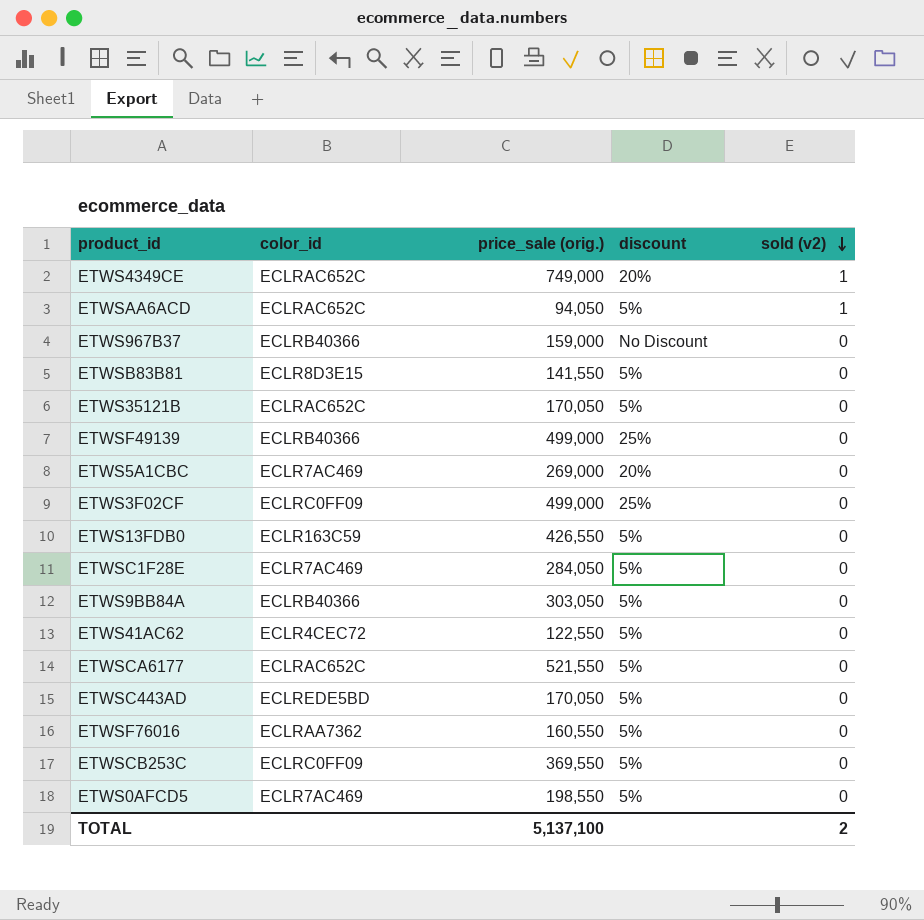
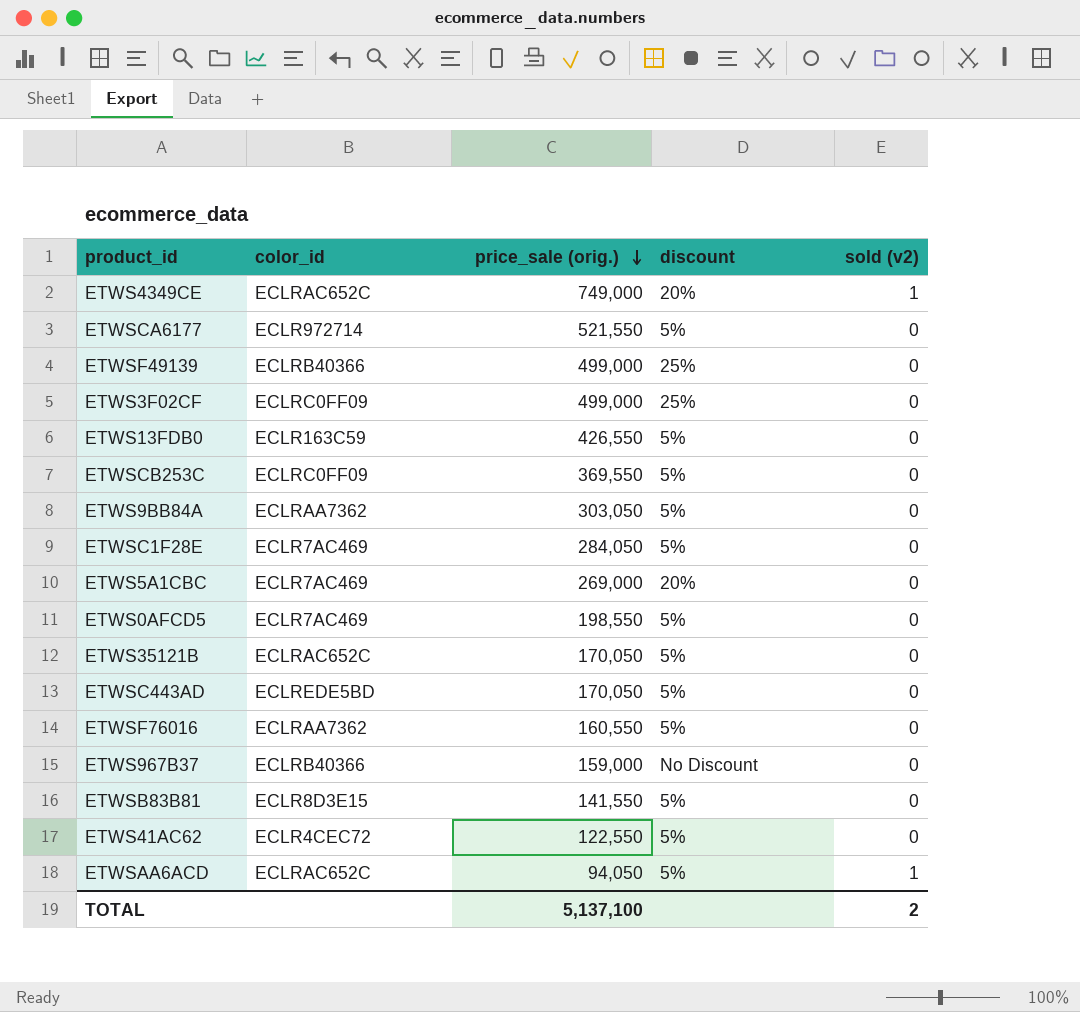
row order: sold (v2) descending -> price_sale (orig.) descending
ETWSCA6177 | color_id: ECLRAC652C -> ECLR972714
ETWS9BB84A | color_id: ECLRB40366 -> ECLRAA7362

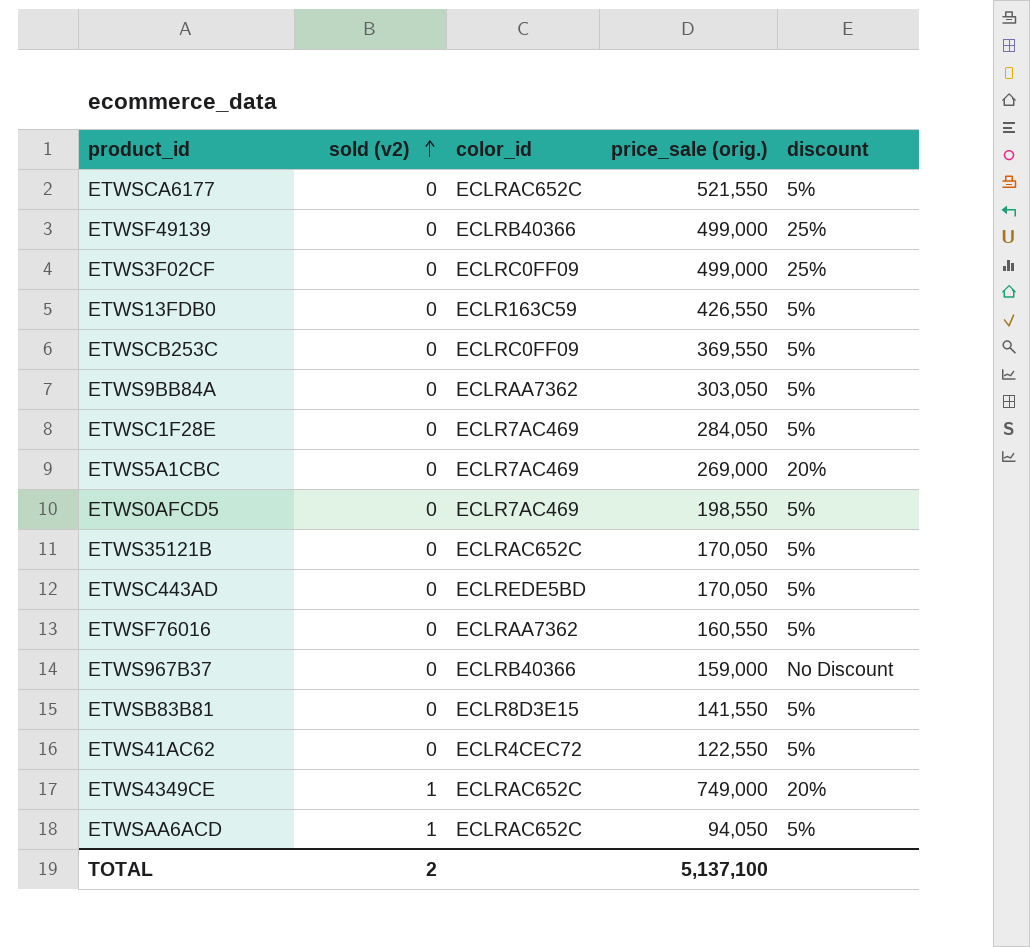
row order: price_sale (orig.) descending -> sold (v2) ascending
column sold (v2) | position: 5 -> 2
ETWSCA6177 | color_id: ECLR972714 -> ECLRAC652C

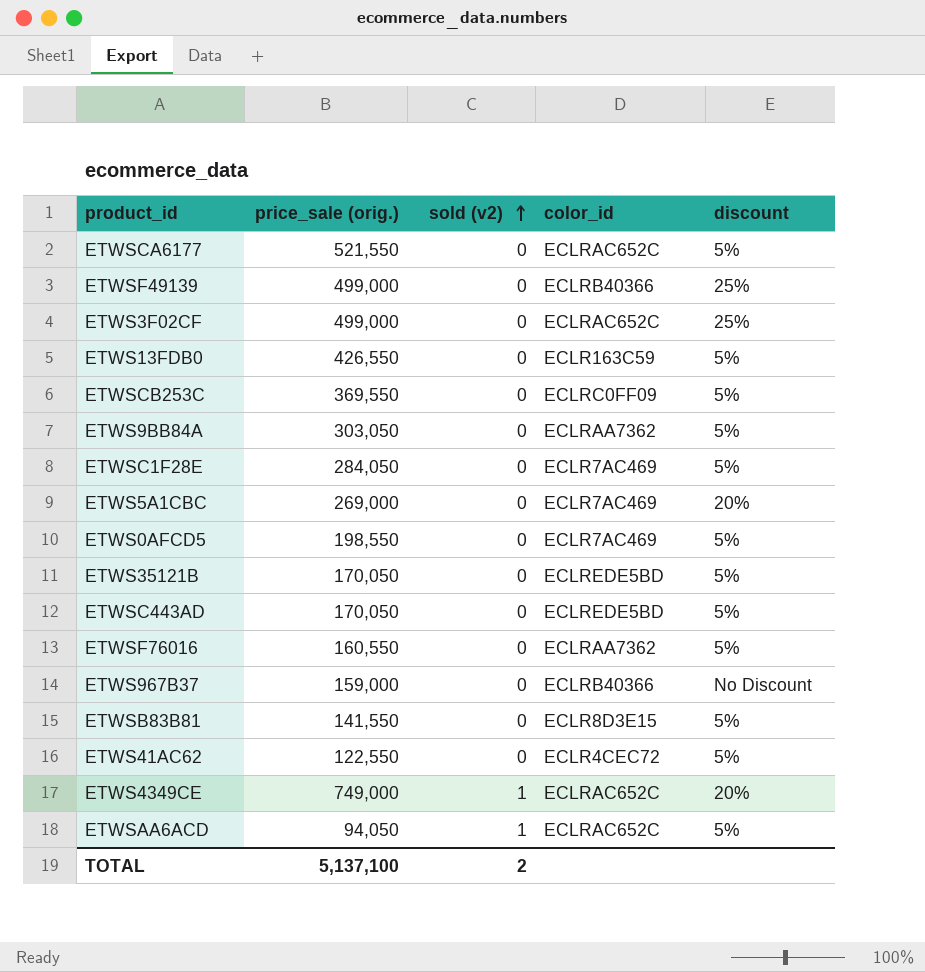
column price_sale (orig.) | position: 4 -> 2
ETWS3F02CF | color_id: ECLRC0FF09 -> ECLRAC652C
ETWS35121B | color_id: ECLRAC652C -> ECLREDE5BD

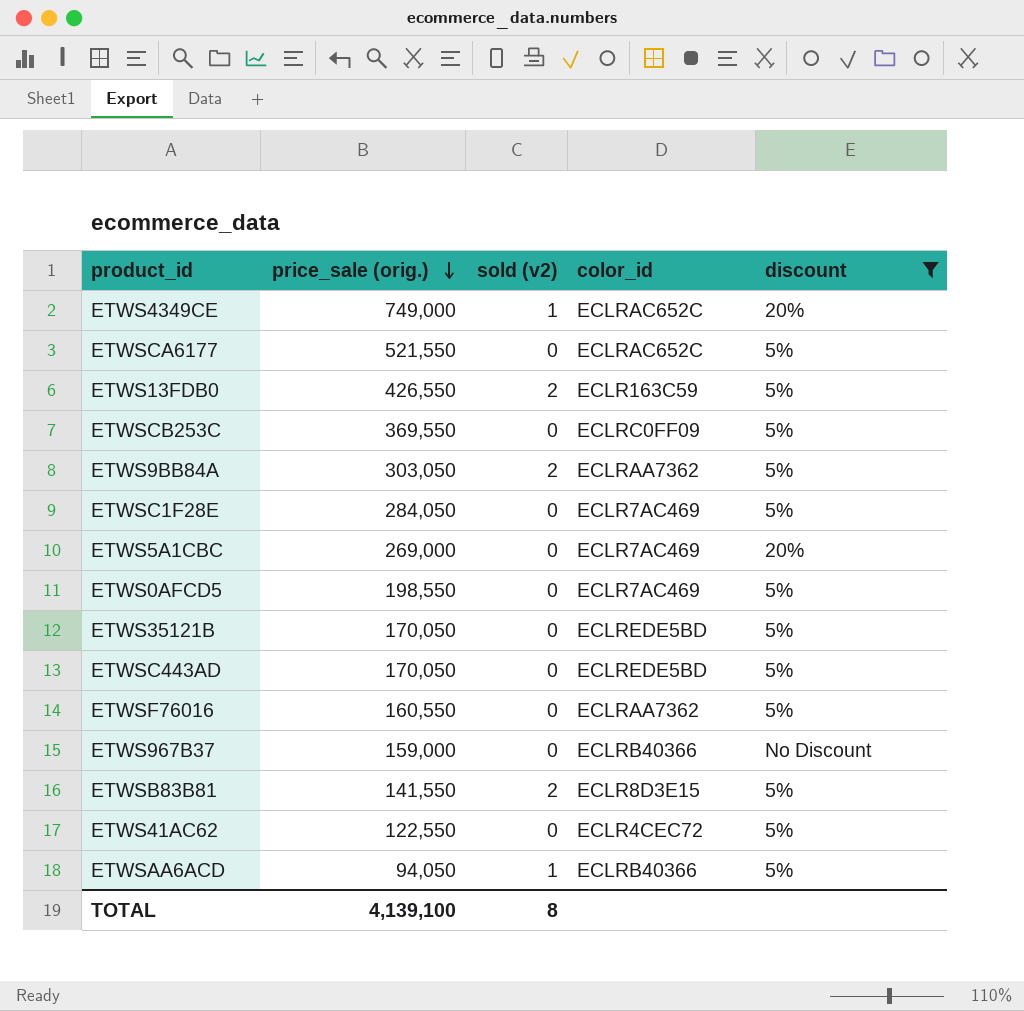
filter: none -> discount != 25%
row order: sold (v2) ascending -> price_sale (orig.) descending
ETWS13FDB0 | sold (v2): 0 -> 2
ETWS9BB84A | sold (v2): 0 -> 2
ETWSB83B81 | sold (v2): 0 -> 2
ETWSAA6ACD | color_id: ECLRAC652C -> ECLRB40366
TOTAL | price_sale (orig.): 5,137,100 -> 4,139,100
TOTAL | sold (v2): 2 -> 8

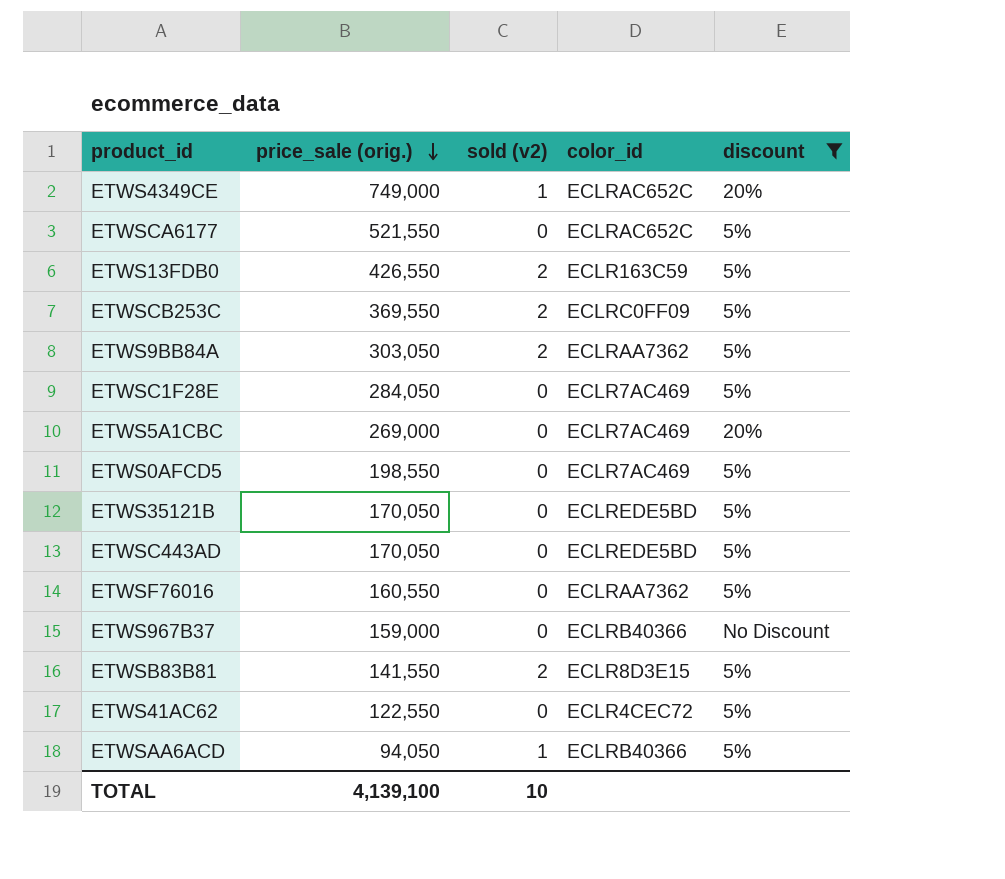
ETWSCB253C | sold (v2): 0 -> 2
TOTAL | sold (v2): 8 -> 10

